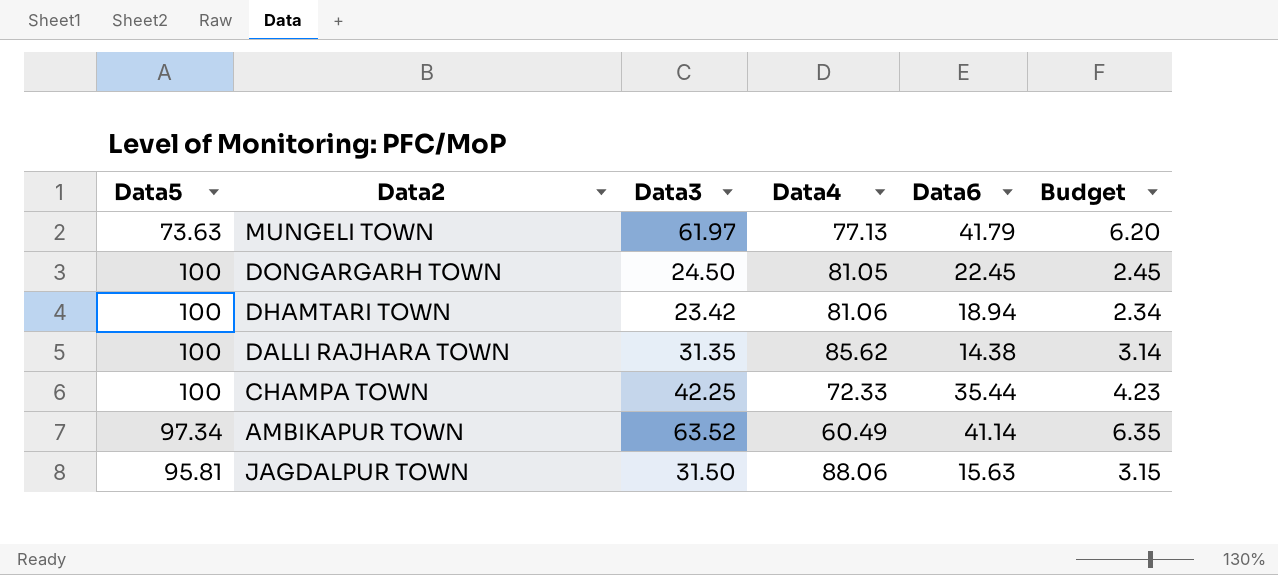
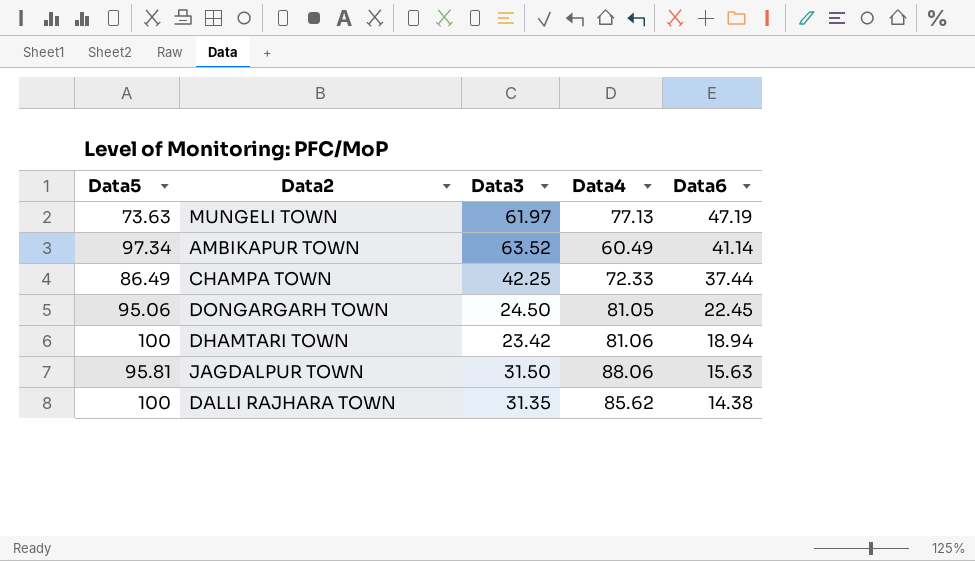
row order: none -> Data6 descending
column Budget | formula: [Data3] * 0.1 -> none
MUNGELI TOWN | Data6: 41.79 -> 47.19
CHAMPA TOWN | Data5: 100 -> 86.49
CHAMPA TOWN | Data6: 35.44 -> 37.44
DONGARGARH TOWN | Data5: 100 -> 95.06

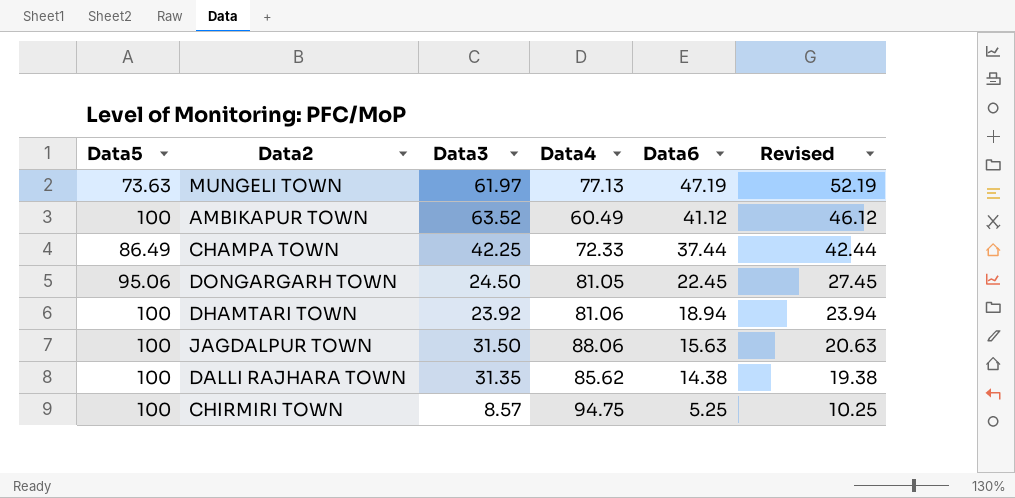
column Revised | formula: none -> [Data6] + 5
AMBIKAPUR TOWN | Data5: 97.34 -> 100
AMBIKAPUR TOWN | Data6: 41.14 -> 41.12
DHAMTARI TOWN | Data3: 23.42 -> 23.92
JAGDALPUR TOWN | Data5: 95.81 -> 100
row CHIRMIRI TOWN: none -> 100 | 8.57 | 94.75 | 5.25 | 10.25

